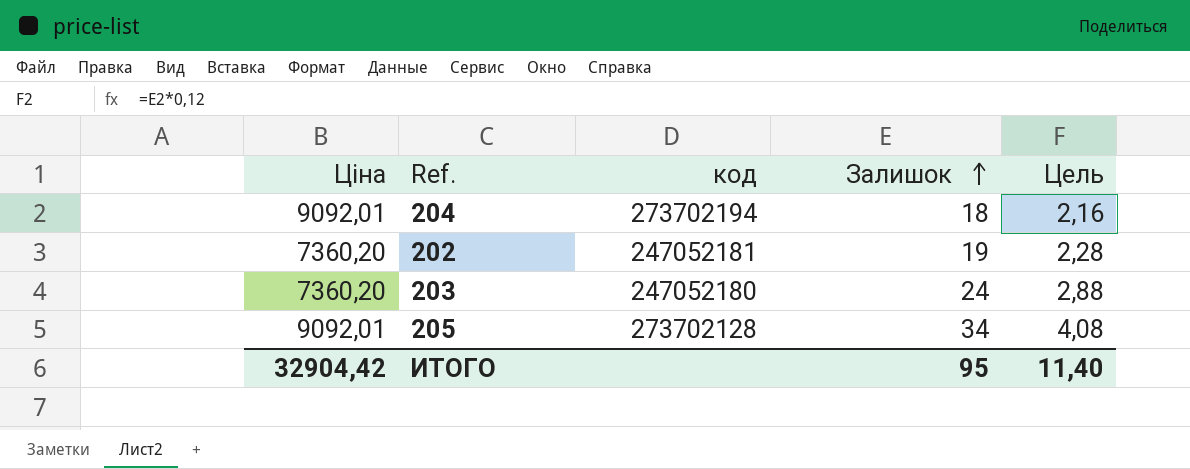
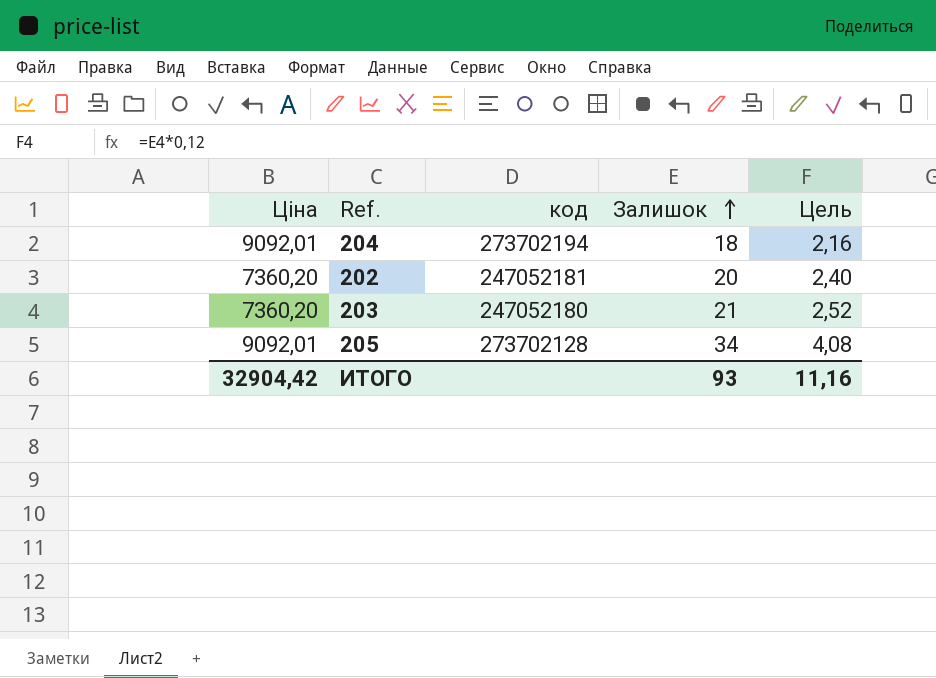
202 | Залишок: 19 -> 20
202 | Цель: 2,28 -> 2,40
203 | Залишок: 24 -> 21
203 | Цель: 2,88 -> 2,52
ИТОГО | Залишок: 95 -> 93
ИТОГО | Цель: 11,40 -> 11,16

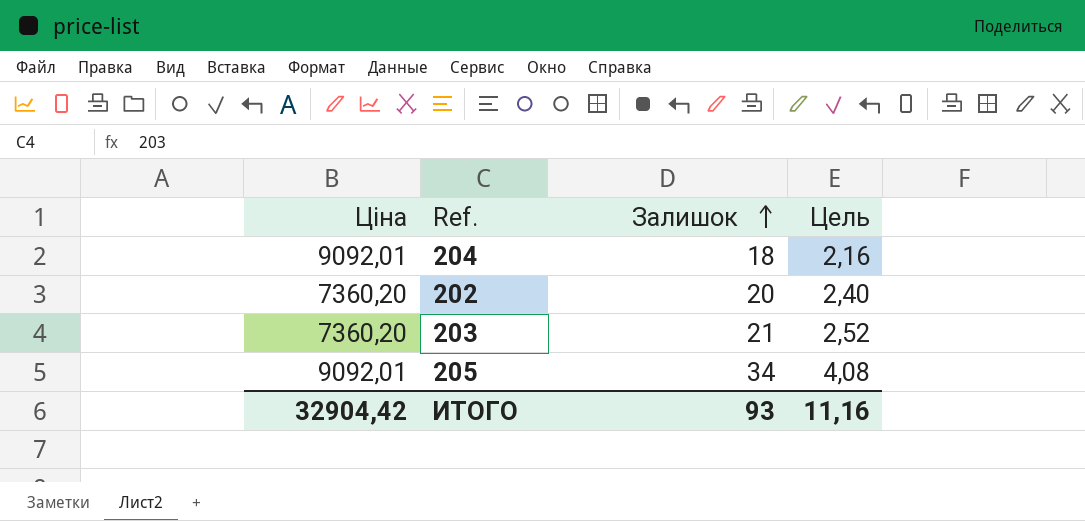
column код | position: 3 -> none

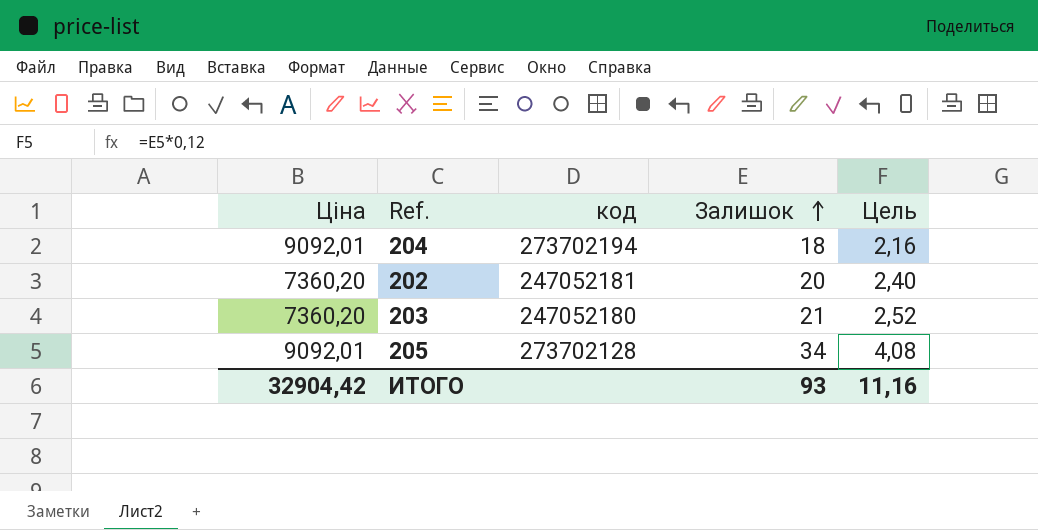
column код | position: none -> 3

